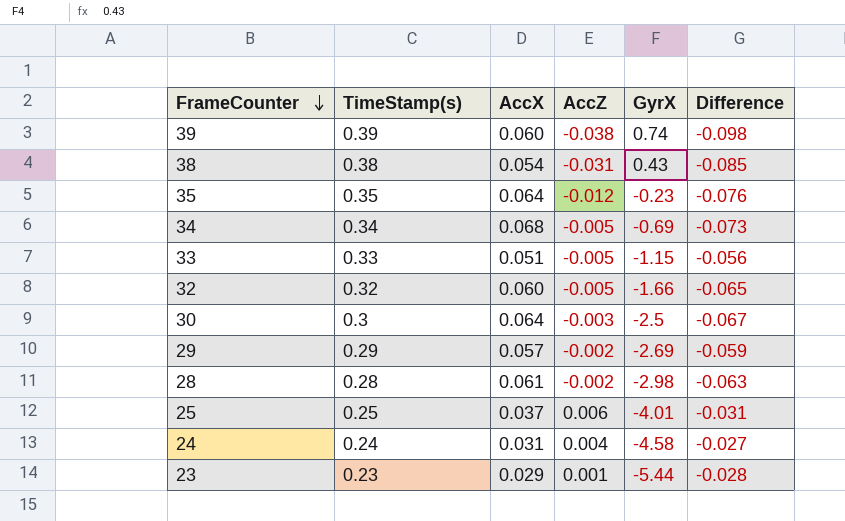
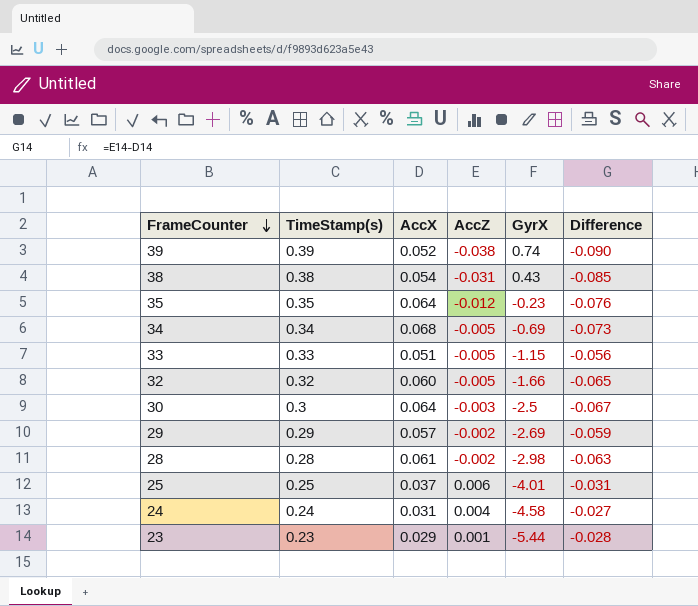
39 | AccX: 0.060 -> 0.052
39 | Difference: -0.098 -> -0.090

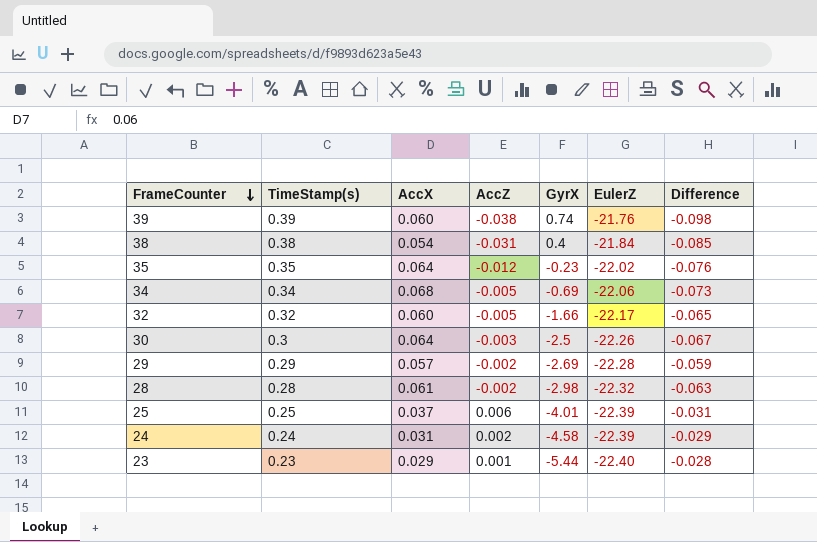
column EulerZ | position: none -> 6
row 33: 0.33 | 0.051 | -0.005 | -1.15 | -0.056 -> none
39 | AccX: 0.052 -> 0.060
39 | Difference: -0.090 -> -0.098
38 | GyrX: 0.43 -> 0.4
24 | AccZ: 0.004 -> 0.002
24 | Difference: -0.027 -> -0.029

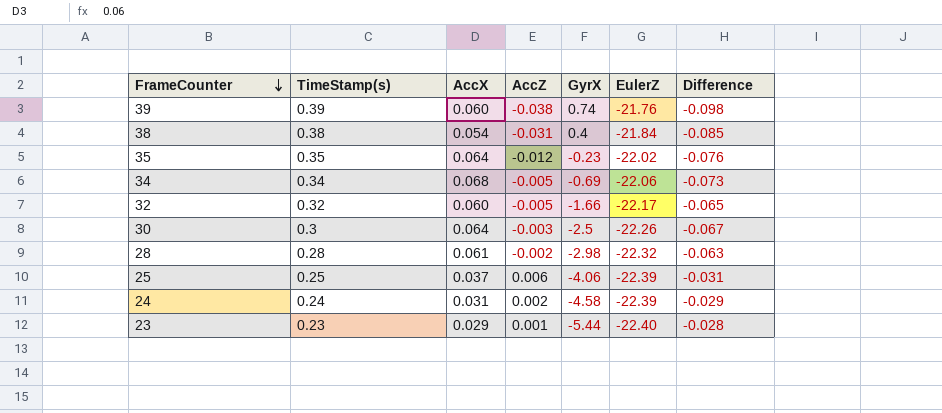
row 29: 0.29 | 0.057 | -0.002 | -2.69 | -22.28 | -0.059 -> none
25 | GyrX: -4.01 -> -4.06

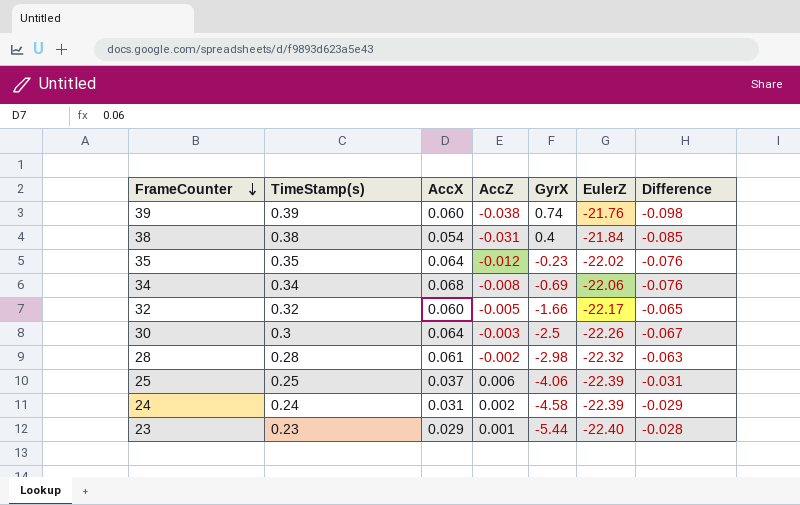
34 | AccZ: -0.005 -> -0.008
34 | Difference: -0.073 -> -0.076

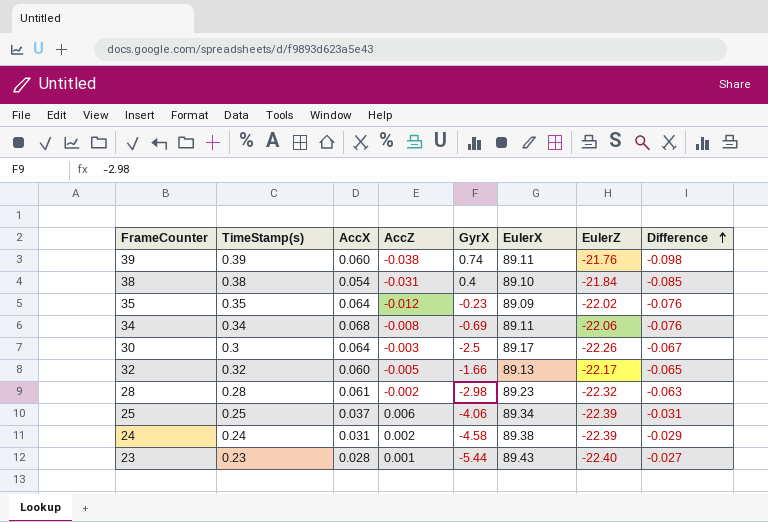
row order: FrameCounter descending -> Difference ascending
column EulerX | position: none -> 6
23 | AccX: 0.029 -> 0.028
23 | Difference: -0.028 -> -0.027

